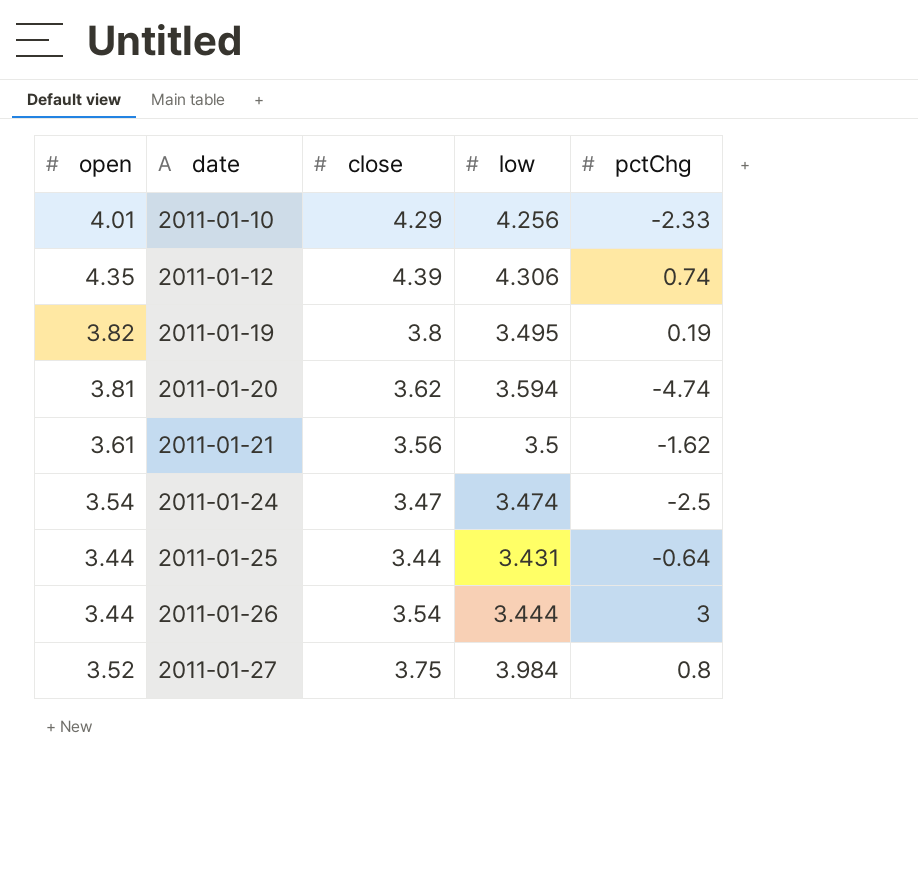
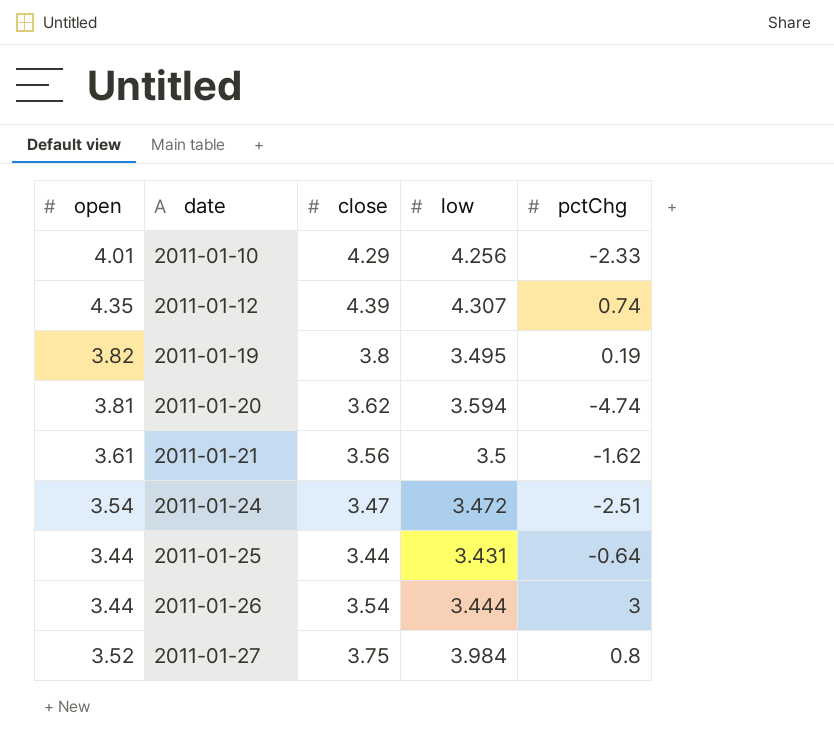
2011-01-12 | low: 4.306 -> 4.307
2011-01-24 | low: 3.474 -> 3.472
2011-01-24 | pctChg: -2.5 -> -2.51

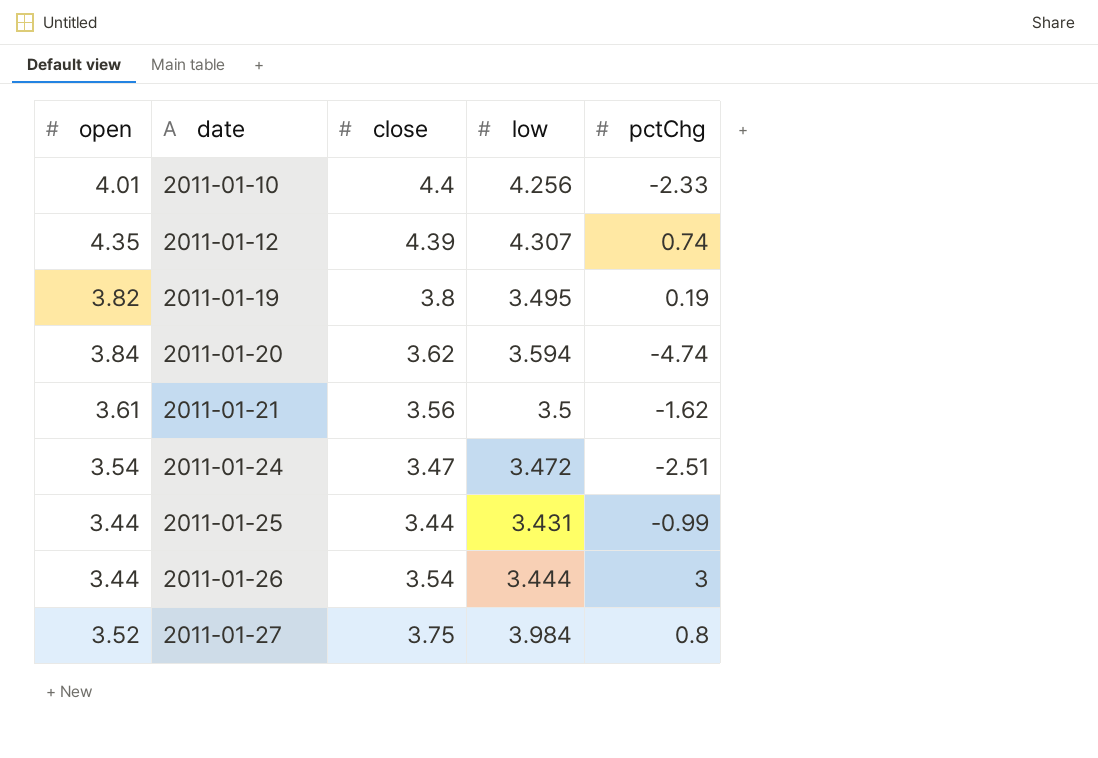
2011-01-10 | close: 4.29 -> 4.4
2011-01-20 | open: 3.81 -> 3.84
2011-01-25 | pctChg: -0.64 -> -0.99

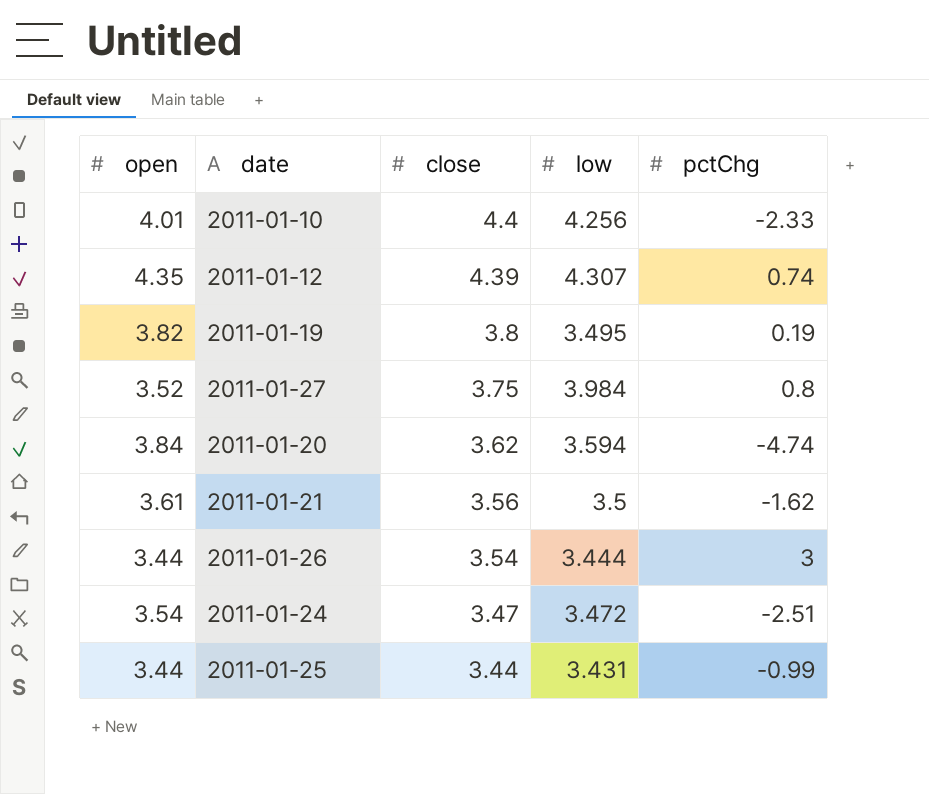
row order: date ascending -> close descending

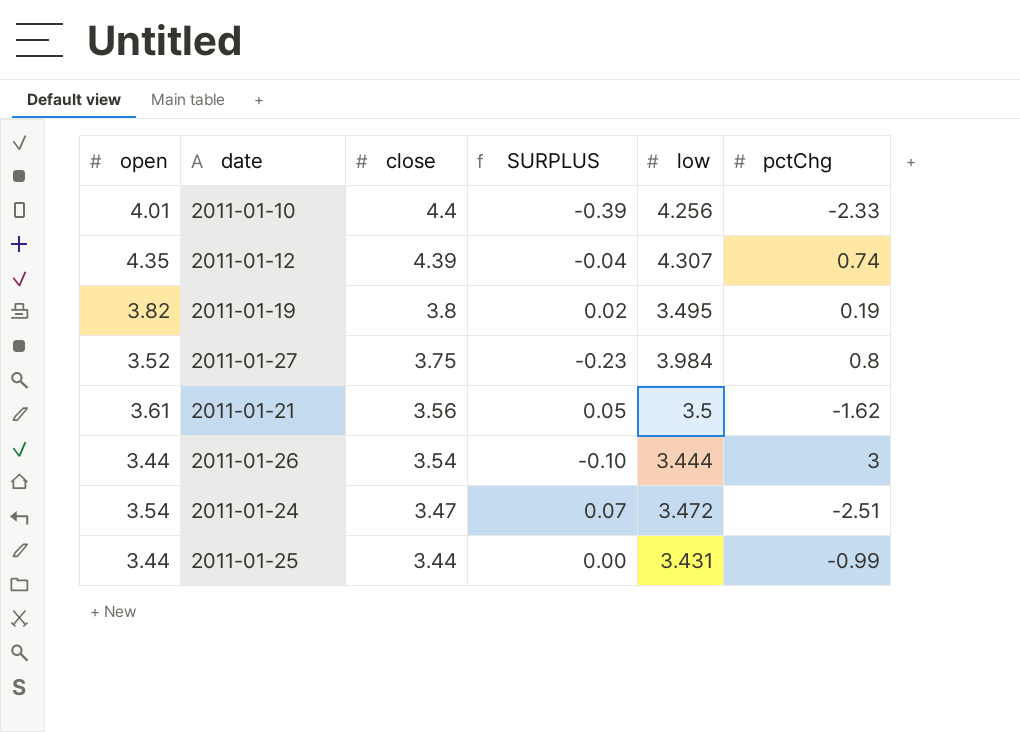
column SURPLUS | formula: none -> [open] - [close]
row 2011-01-20: 3.84 | 3.62 | 3.594 | -4.74 -> none

